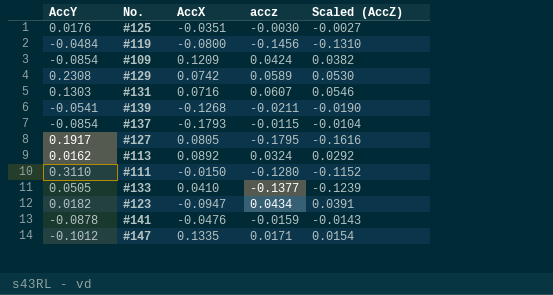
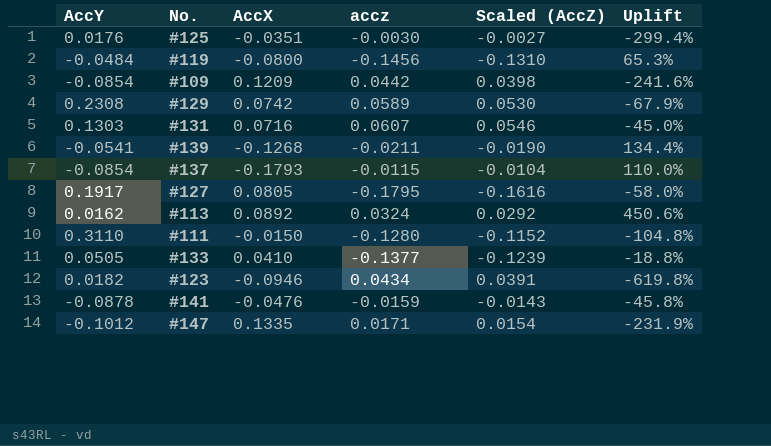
column Uplift | formula: none -> ([AccX] - [AccY]) / [AccY]
#109 | accz: 0.0424 -> 0.0442
#109 | Scaled (AccZ): 0.0382 -> 0.0398
#123 | AccX: -0.0947 -> -0.0946

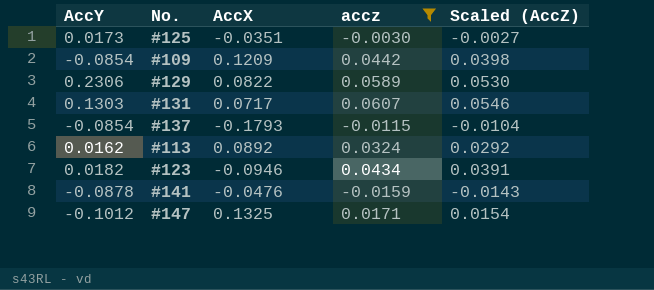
filter: none -> accz >= -0.0159
column Uplift | formula: ([AccX] - [AccY]) / [AccY] -> none
#125 | AccY: 0.0176 -> 0.0173
#129 | AccY: 0.2308 -> 0.2306
#129 | AccX: 0.0742 -> 0.0822
#131 | AccX: 0.0716 -> 0.0717
#147 | AccX: 0.1335 -> 0.1325

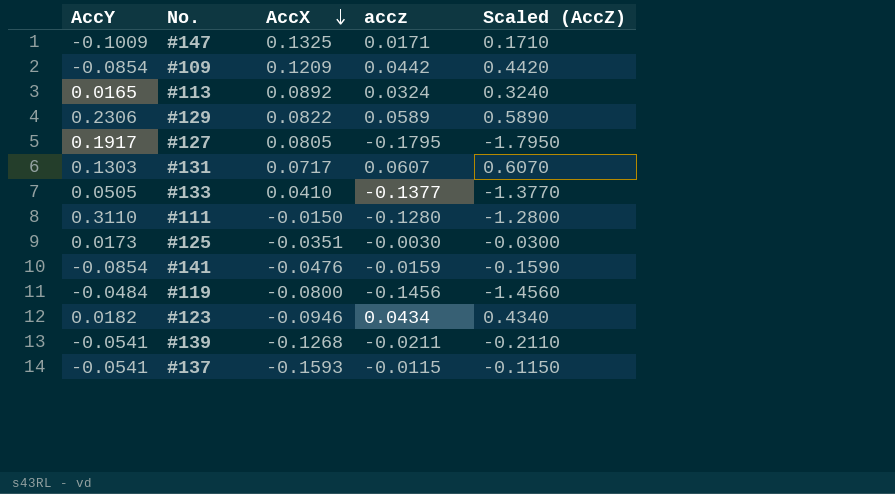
filter: accz >= -0.0159 -> none
row order: none -> AccX descending
column Scaled (AccZ) | formula: [accz] * 0.9 -> [accz] * 10
#147 | AccY: -0.1012 -> -0.1009
#113 | AccY: 0.0162 -> 0.0165
#141 | AccY: -0.0878 -> -0.0854
#137 | AccY: -0.0854 -> -0.0541
#137 | AccX: -0.1793 -> -0.1593

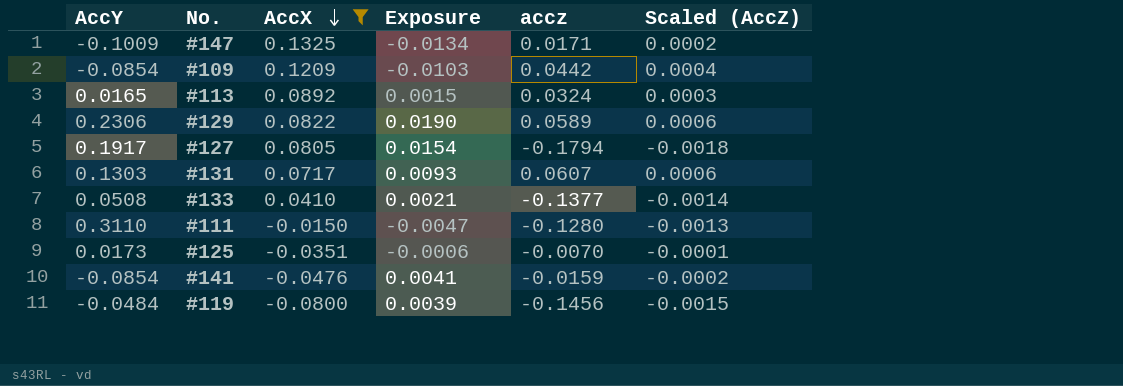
filter: none -> AccX >= -0.0800
column Exposure | formula: none -> [AccY] * [AccX]
column Scaled (AccZ) | formula: [accz] * 10 -> [accz] * 0.01
#127 | accz: -0.1795 -> -0.1794
#133 | AccY: 0.0505 -> 0.0508
#125 | accz: -0.0030 -> -0.0070

